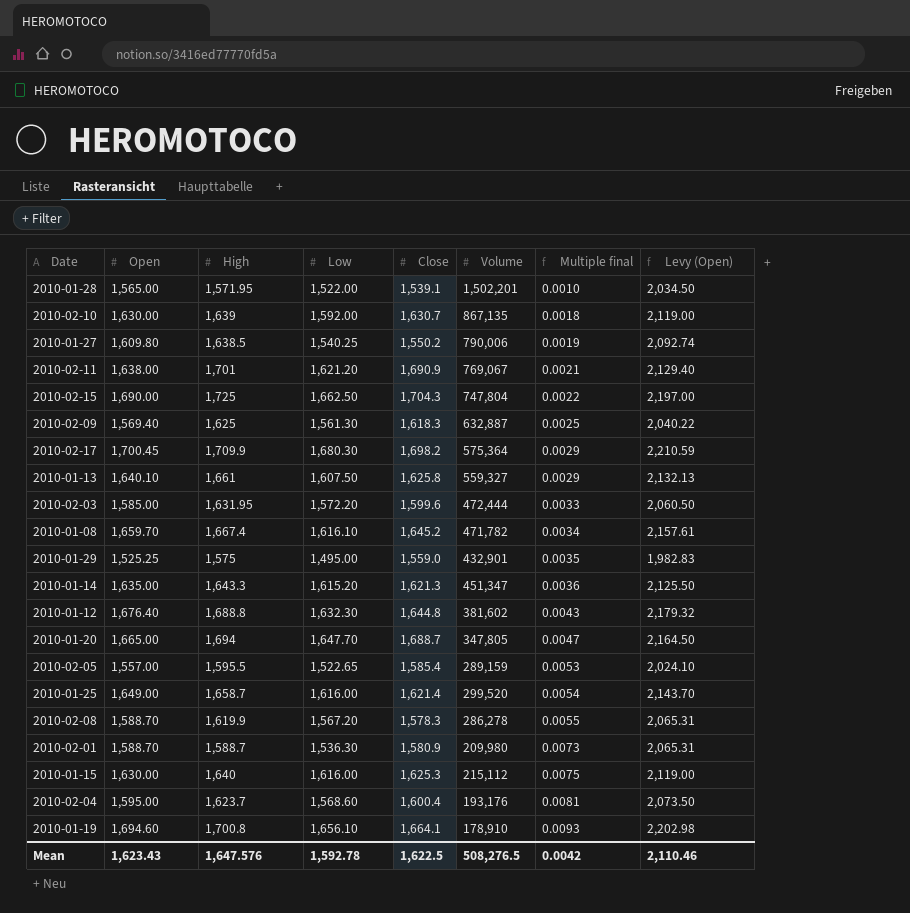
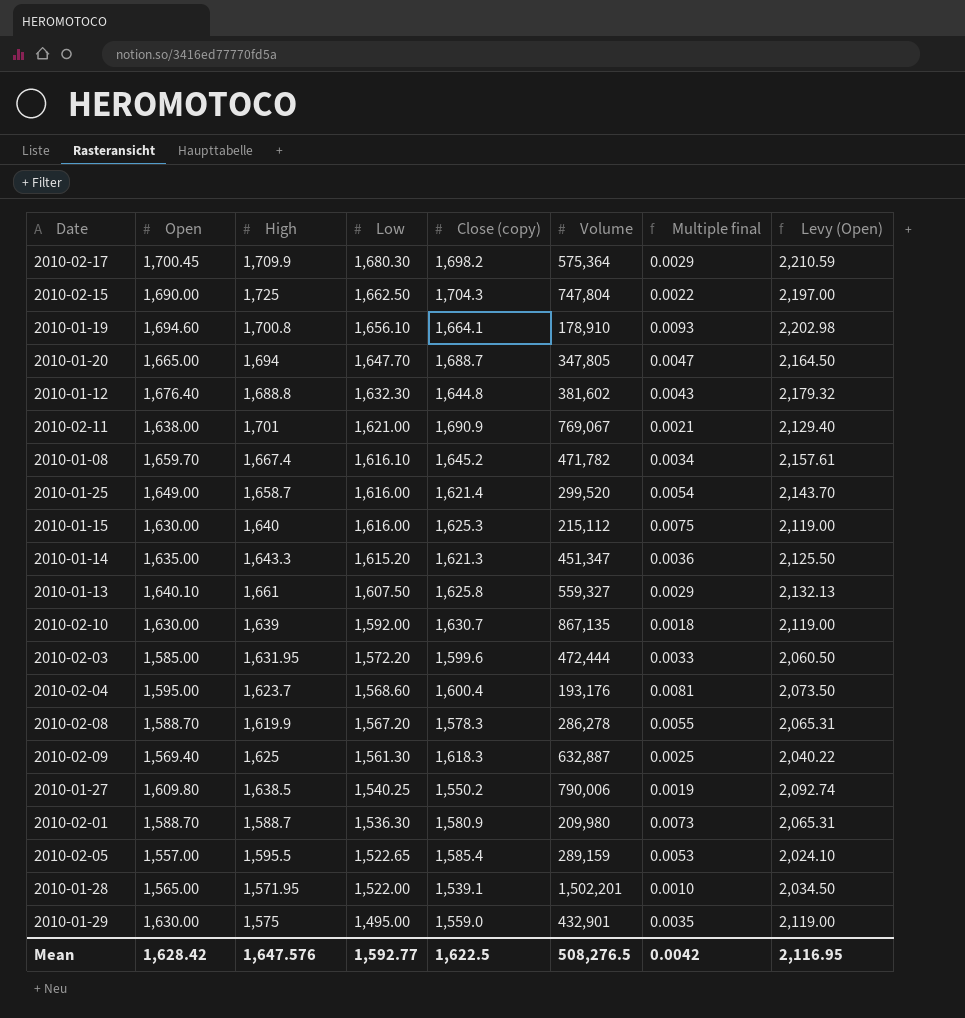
row order: Multiple final ascending -> Low descending
column name: Close -> Close (copy)
2010-02-11 | Low: 1,621.20 -> 1,621.00
2010-01-29 | Open: 1,525.25 -> 1,630.00
2010-01-29 | Levy (Open): 1,982.83 -> 2,119.00
Mean | Open: 1,623.43 -> 1,628.42
Mean | Low: 1,592.78 -> 1,592.77
Mean | Levy (Open): 2,110.46 -> 2,116.95

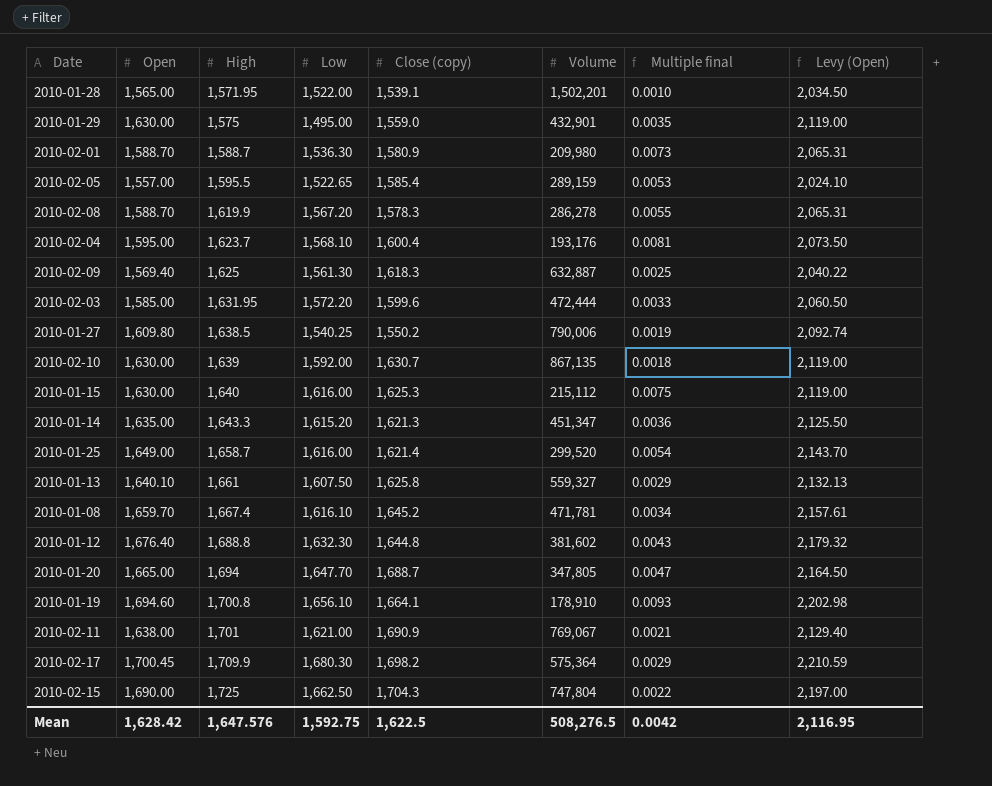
row order: Low descending -> High ascending
2010-02-04 | Low: 1,568.60 -> 1,568.10
2010-01-08 | Volume: 471,782 -> 471,781
Mean | Low: 1,592.77 -> 1,592.75

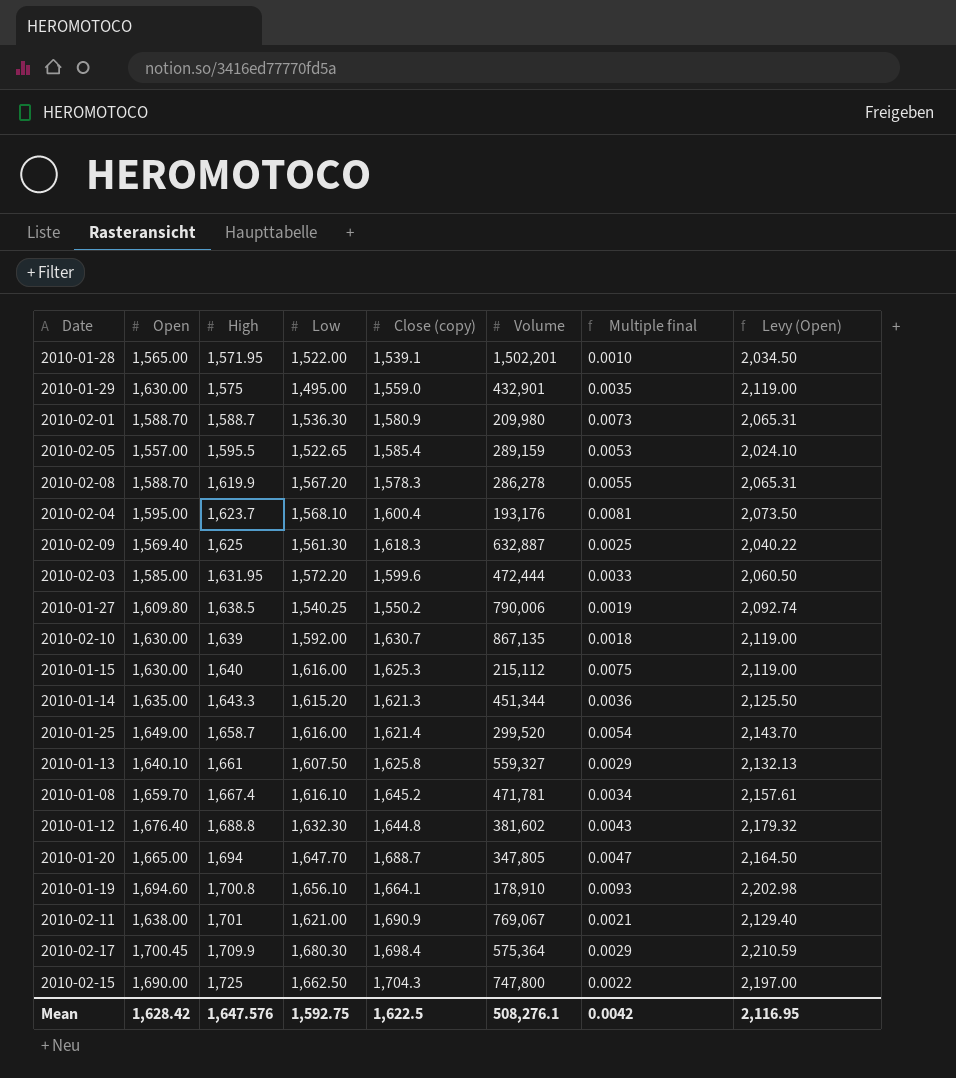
2010-01-14 | Volume: 451,347 -> 451,344
2010-02-17 | Close (copy): 1,698.2 -> 1,698.4
2010-02-15 | Volume: 747,804 -> 747,800
Mean | Volume: 508,276.5 -> 508,276.1

